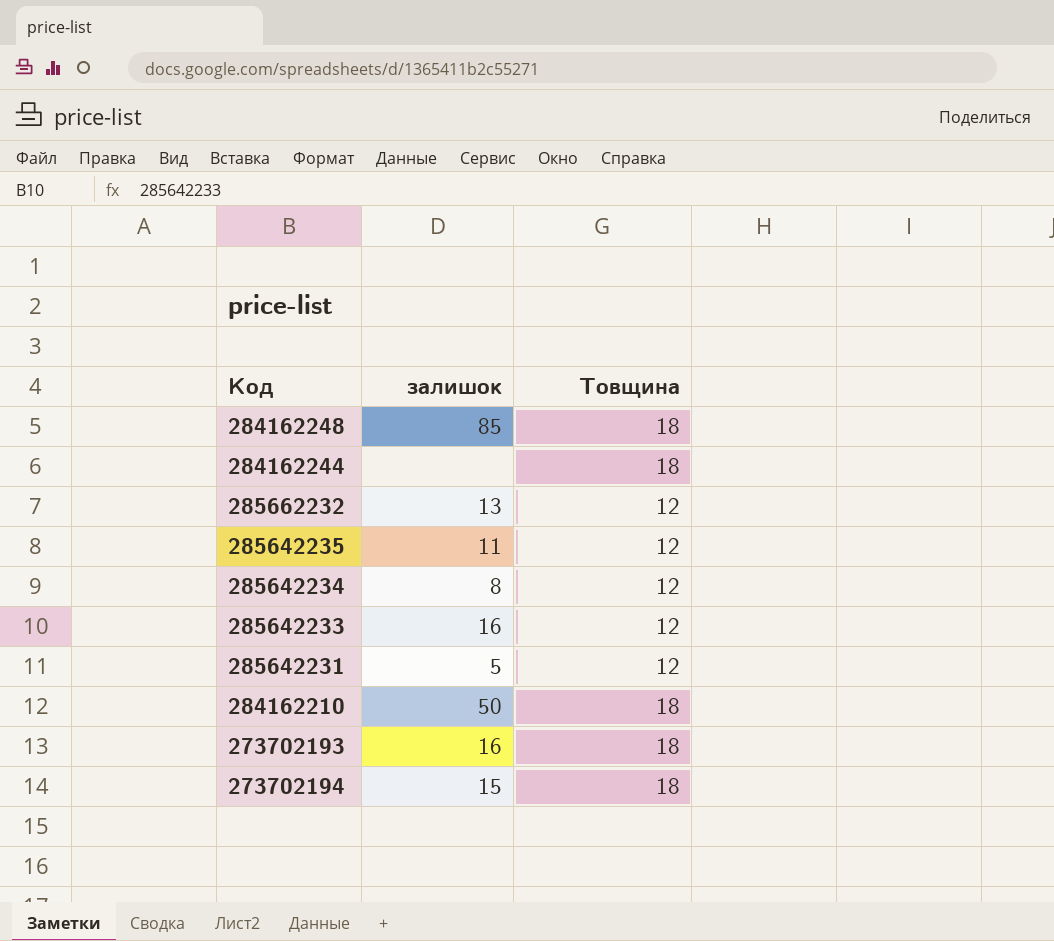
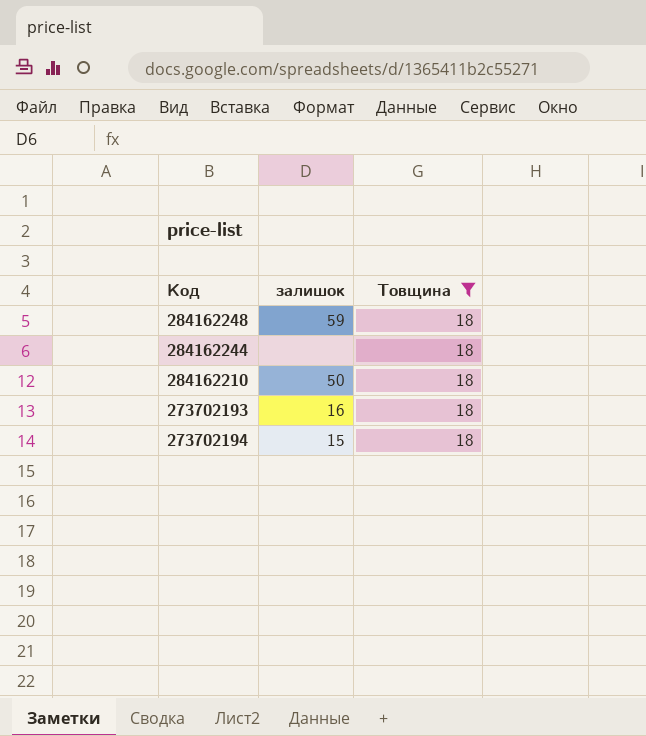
filter: none -> Товщина = 18
284162248 | залишок: 85 -> 59

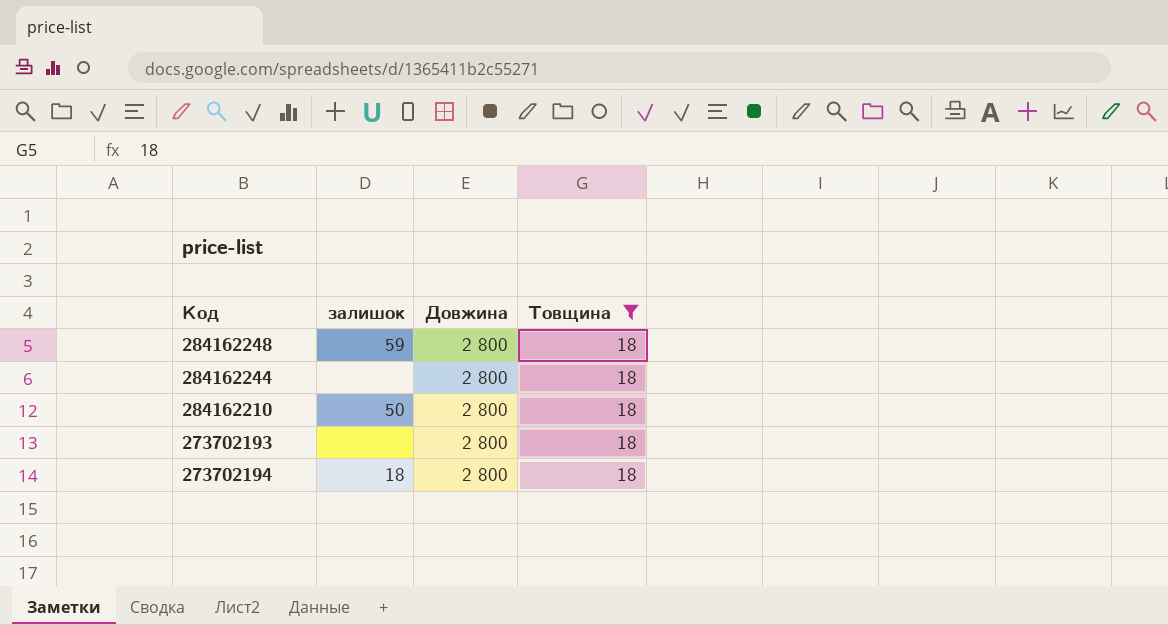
column Довжина | position: none -> 3
273702193 | залишок: 16 -> none
273702194 | залишок: 15 -> 18

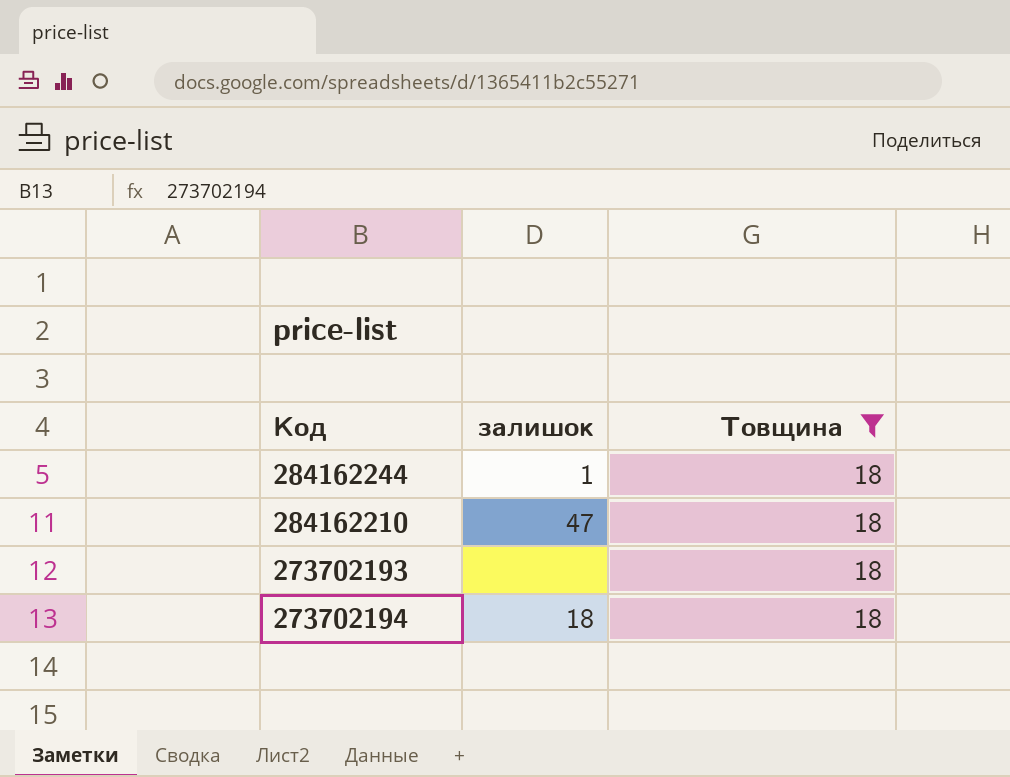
column Довжина | position: 3 -> none
row 284162248: 59 | 2 800 | 18 -> none
284162244 | залишок: none -> 1
284162210 | залишок: 50 -> 47

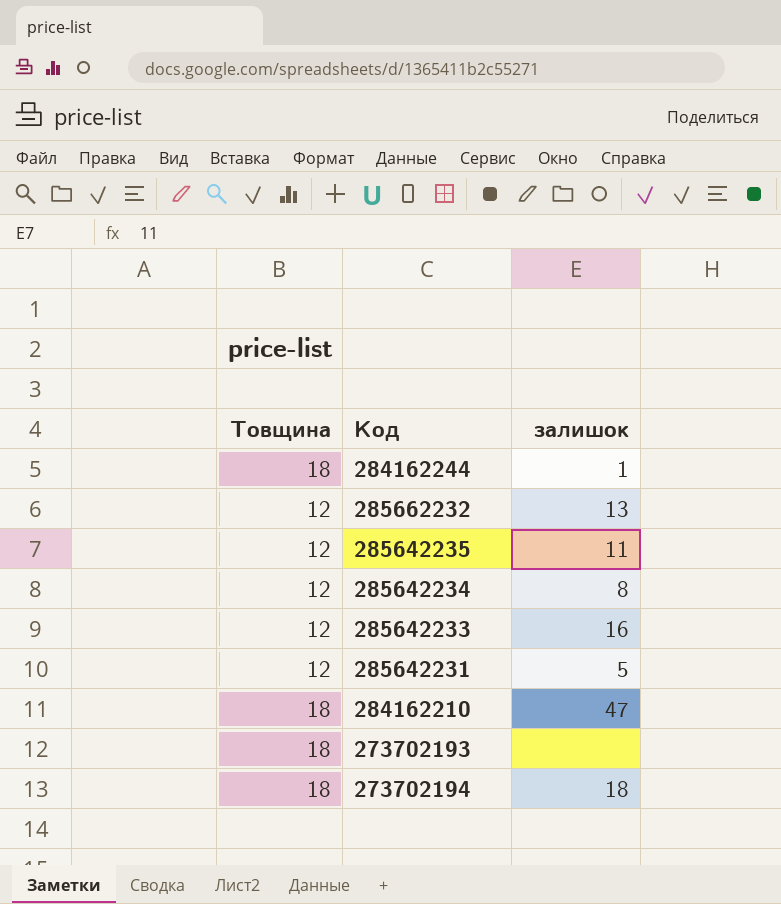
filter: Товщина = 18 -> none
column Товщина | position: 3 -> 1

